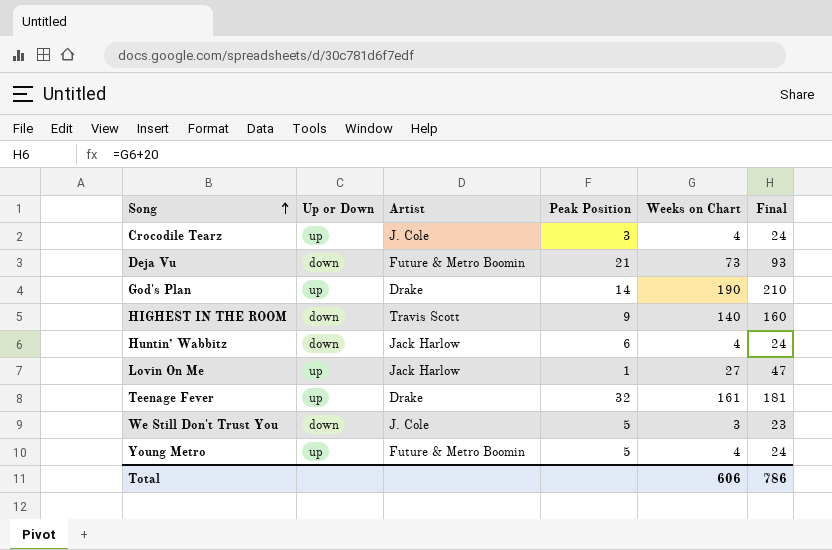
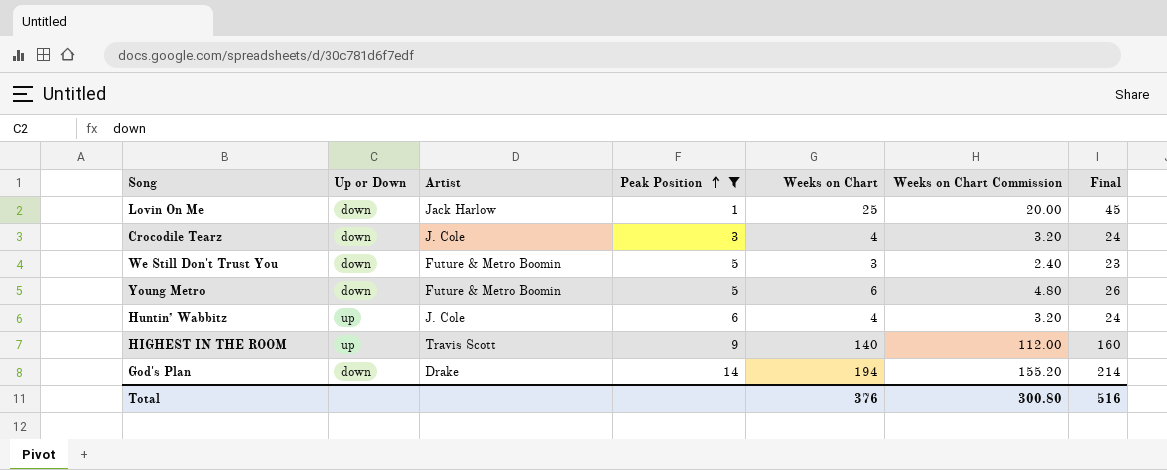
filter: none -> Peak Position <= 14
row order: Song ascending -> Peak Position ascending
column Weeks on Chart Commission | formula: none -> [Weeks on Chart] * 0.8
Lovin On Me | Up or Down: up -> down
Lovin On Me | Weeks on Chart: 27 -> 25
Lovin On Me | Final: 47 -> 45
Crocodile Tearz | Up or Down: up -> down
We Still Don't Trust You | Artist: J. Cole -> Future & Metro Boomin
Young Metro | Up or Down: up -> down
Young Metro | Weeks on Chart: 4 -> 6
Young Metro | Final: 24 -> 26
Huntin’ Wabbitz | Up or Down: down -> up
Huntin’ Wabbitz | Artist: Jack Harlow -> J. Cole
HIGHEST IN THE ROOM | Up or Down: down -> up
God's Plan | Up or Down: up -> down
God's Plan | Weeks on Chart: 190 -> 194
God's Plan | Final: 210 -> 214
Total | Weeks on Chart: 606 -> 376
Total | Final: 786 -> 516

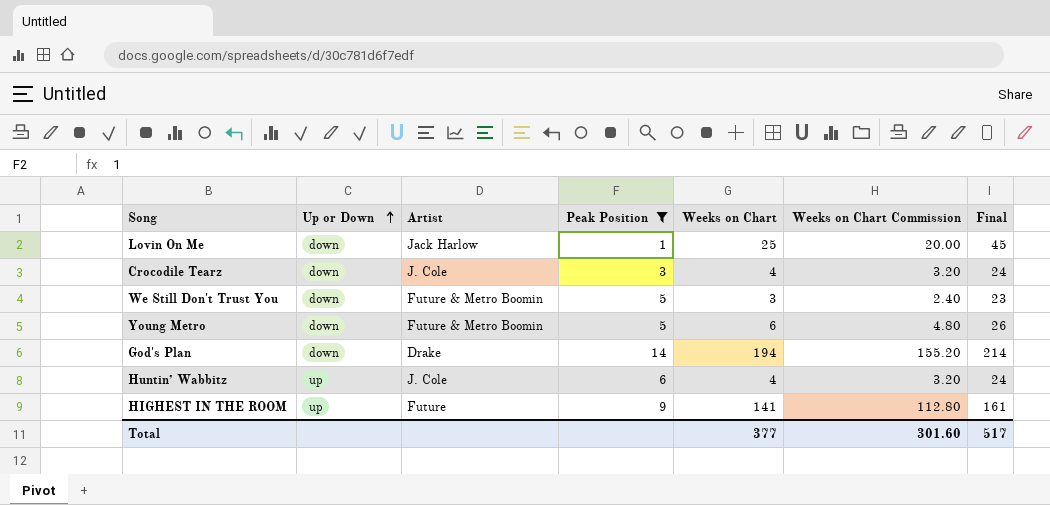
row order: Peak Position ascending -> Up or Down ascending
HIGHEST IN THE ROOM | Artist: Travis Scott -> Future
HIGHEST IN THE ROOM | Weeks on Chart: 140 -> 141
HIGHEST IN THE ROOM | Weeks on Chart Commission: 112.00 -> 112.80
HIGHEST IN THE ROOM | Final: 160 -> 161
Total | Weeks on Chart: 376 -> 377
Total | Weeks on Chart Commission: 300.80 -> 301.60
Total | Final: 516 -> 517

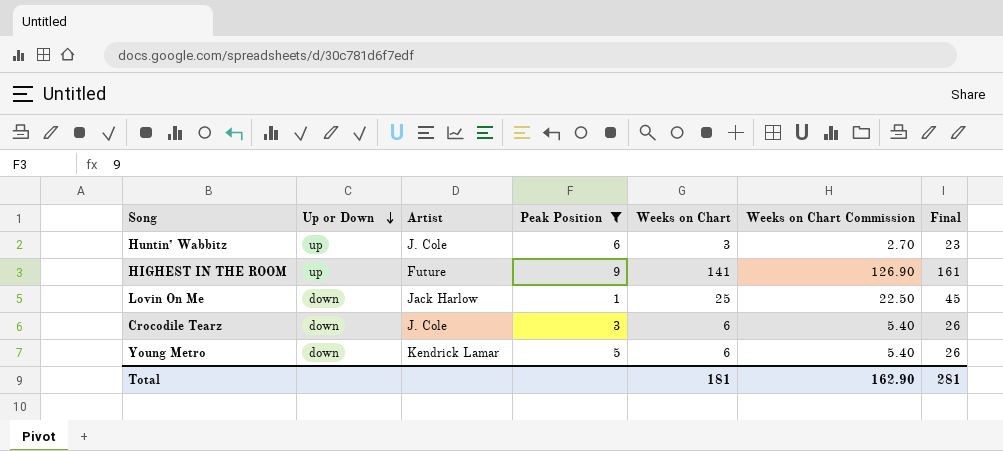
row order: Up or Down ascending -> Up or Down descending
column Weeks on Chart Commission | formula: [Weeks on Chart] * 0.8 -> [Weeks on Chart] * 0.9
row We Still Don't Trust You: down | Future & Metro Boomin | 5 | 3 | 2.40 | 23 -> none
row God's Plan: down | Drake | 14 | 194 | 155.20 | 214 -> none
Huntin’ Wabbitz | Weeks on Chart: 4 -> 3
Huntin’ Wabbitz | Final: 24 -> 23
Crocodile Tearz | Weeks on Chart: 4 -> 6
Crocodile Tearz | Final: 24 -> 26
Young Metro | Artist: Future & Metro Boomin -> Kendrick Lamar
Total | Weeks on Chart: 377 -> 181
Total | Weeks on Chart Commission: 301.60 -> 162.90
Total | Final: 517 -> 281

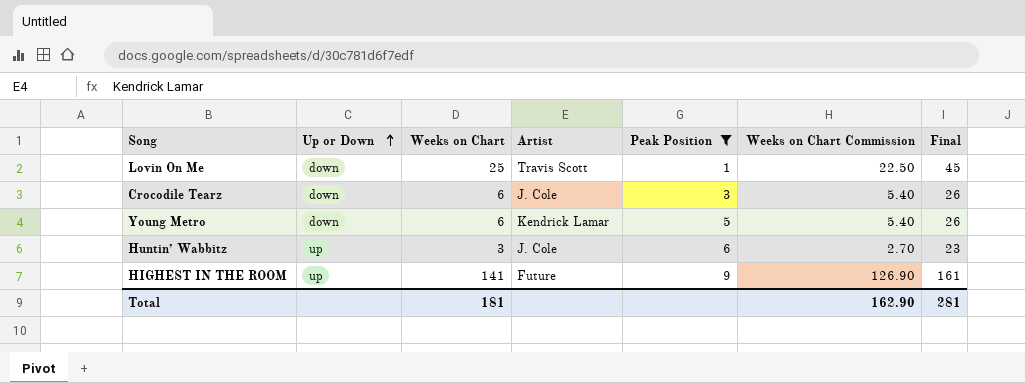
row order: Up or Down descending -> Up or Down ascending
column Weeks on Chart | position: 5 -> 3
Lovin On Me | Artist: Jack Harlow -> Travis Scott

